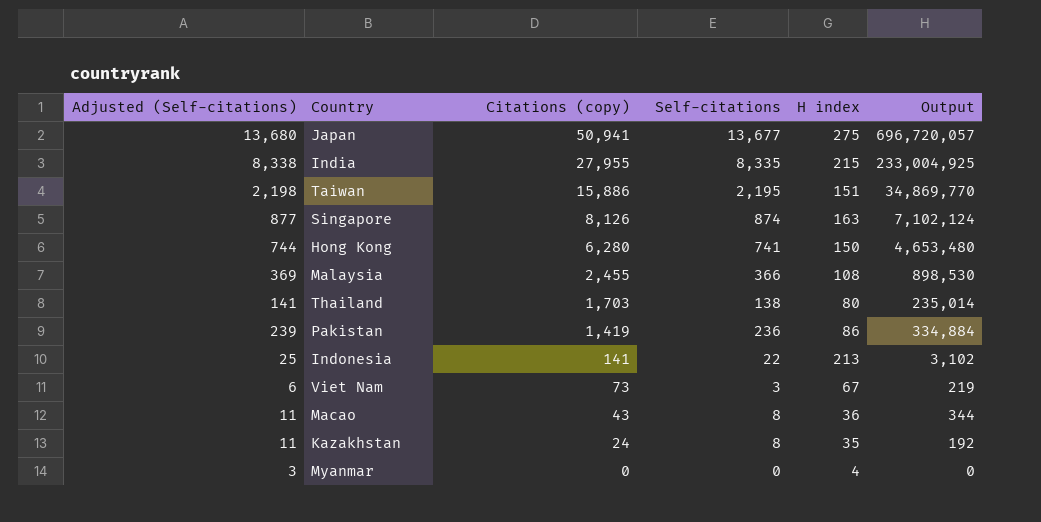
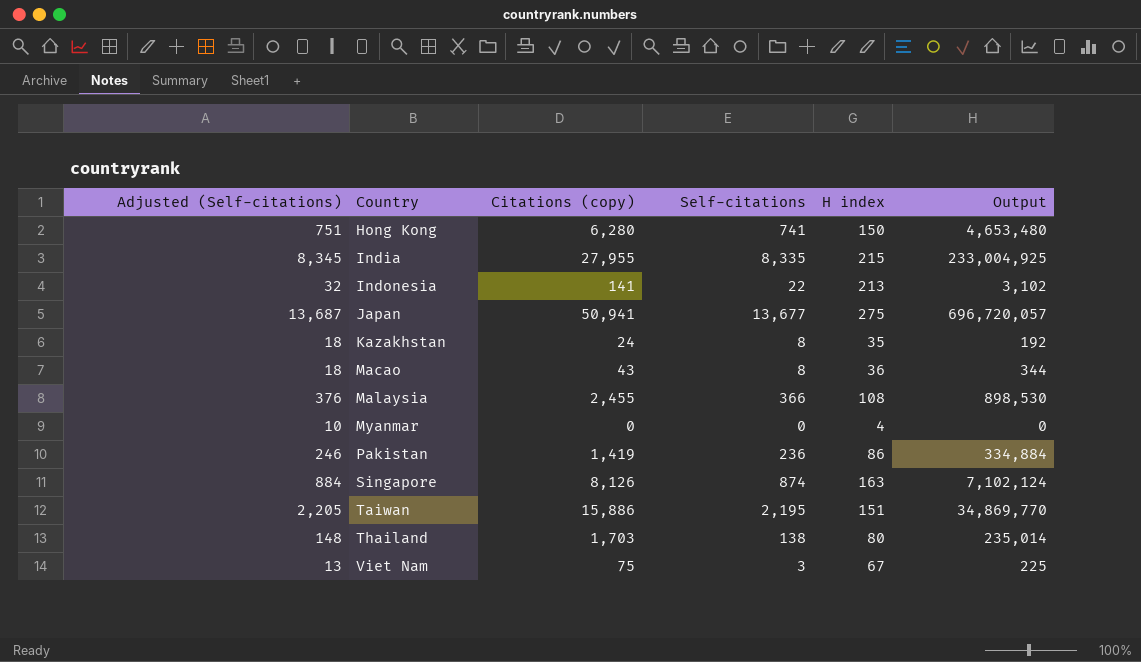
row order: Citations (copy) descending -> Country ascending
column Adjusted (Self-citations) | formula: [Self-citations] + 3 -> [Self-citations] + 10
Viet Nam | Citations (copy): 73 -> 75
Viet Nam | Output: 219 -> 225

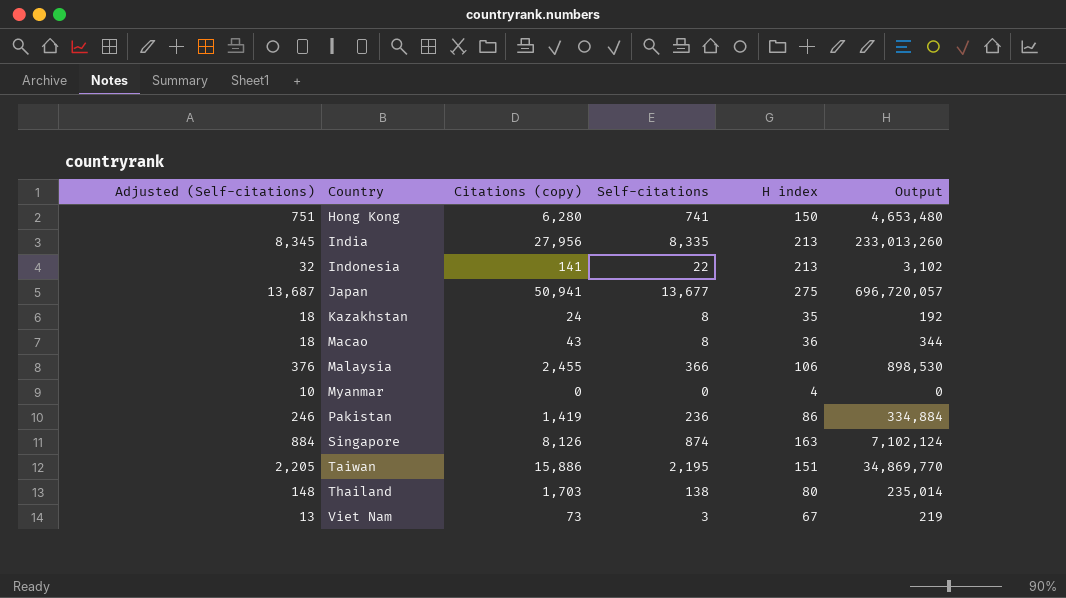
India | Citations (copy): 27,955 -> 27,956
India | H index: 215 -> 213
India | Output: 233,004,925 -> 233,013,260
Malaysia | H index: 108 -> 106
Viet Nam | Citations (copy): 75 -> 73
Viet Nam | Output: 225 -> 219

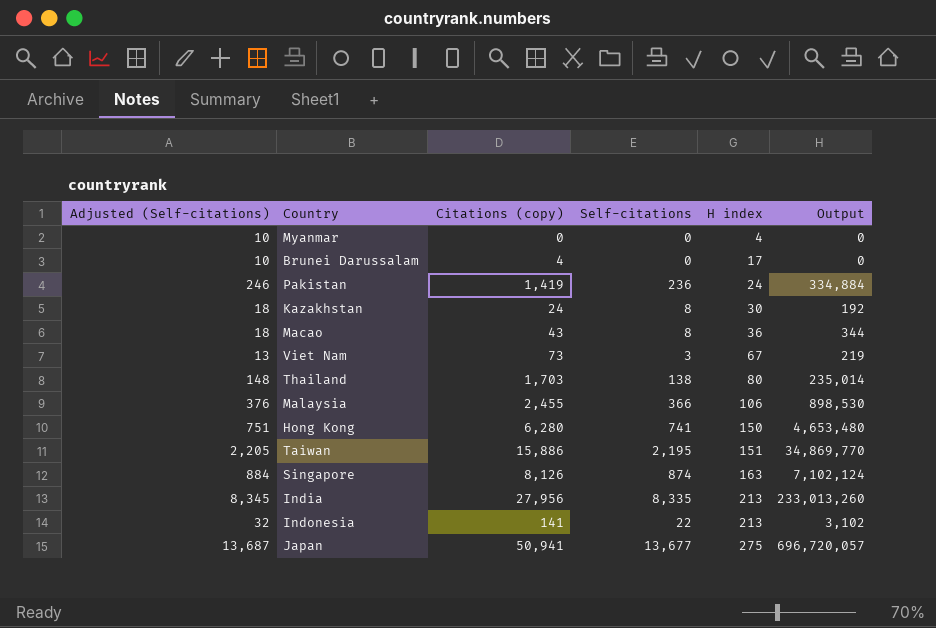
row order: Country ascending -> H index ascending
row Brunei Darussalam: none -> 10 | 4 | 0 | 17 | 0
Pakistan | H index: 86 -> 24
Kazakhstan | H index: 35 -> 30

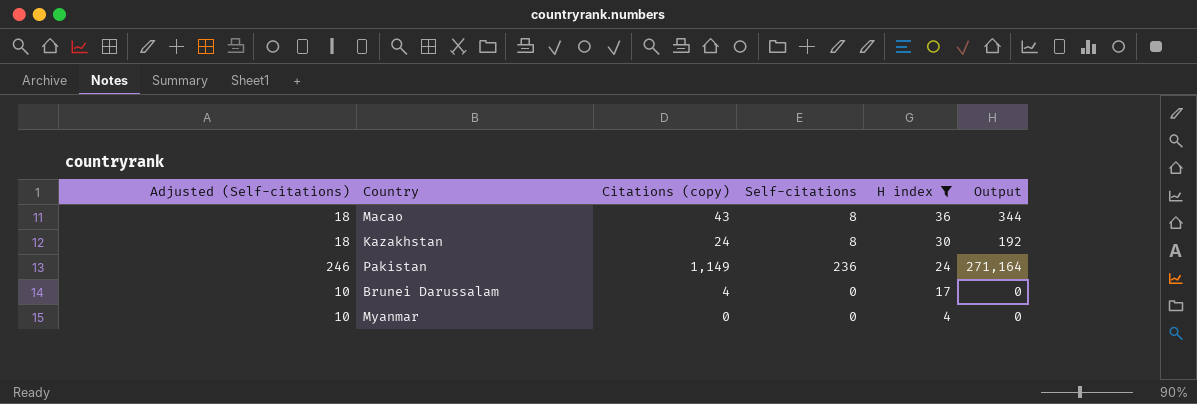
filter: none -> H index <= 36
row order: H index ascending -> H index descending
Pakistan | Citations (copy): 1,419 -> 1,149
Pakistan | Output: 334,884 -> 271,164

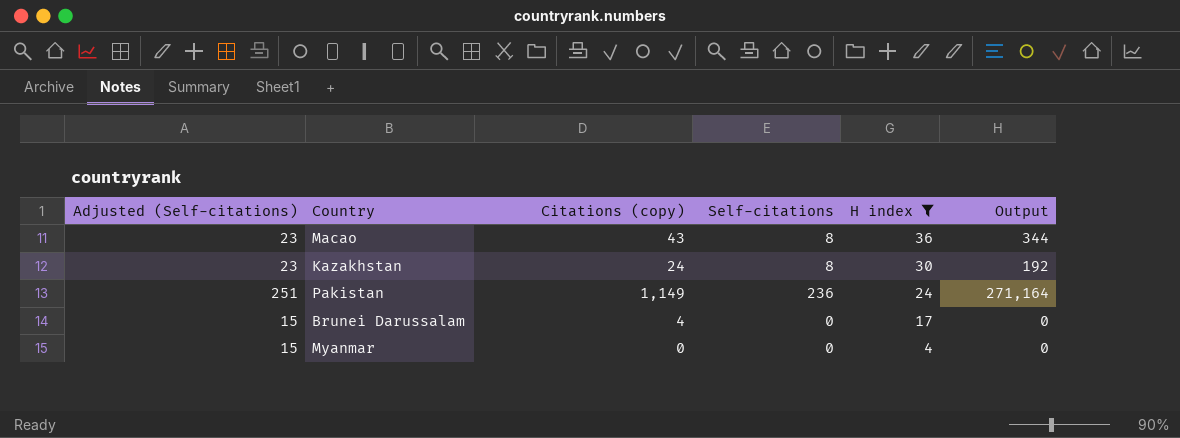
column Adjusted (Self-citations) | formula: [Self-citations] + 10 -> [Self-citations] + 15

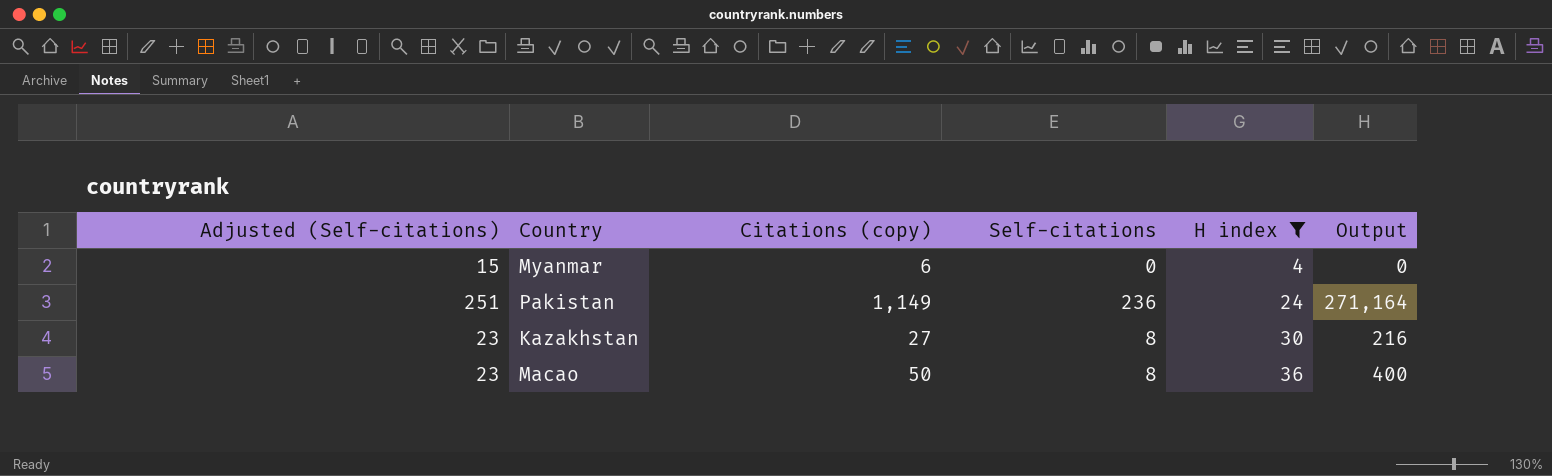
row order: H index descending -> H index ascending
row Brunei Darussalam: 15 | 4 | 0 | 17 | 0 -> none
Myanmar | Citations (copy): 0 -> 6
Kazakhstan | Citations (copy): 24 -> 27
Kazakhstan | Output: 192 -> 216
Macao | Citations (copy): 43 -> 50
Macao | Output: 344 -> 400

